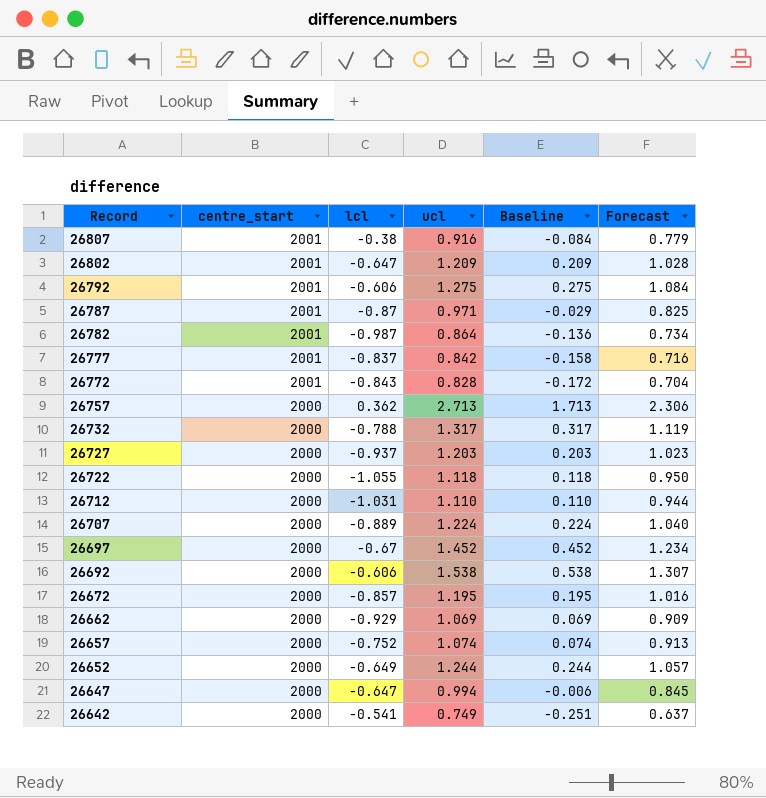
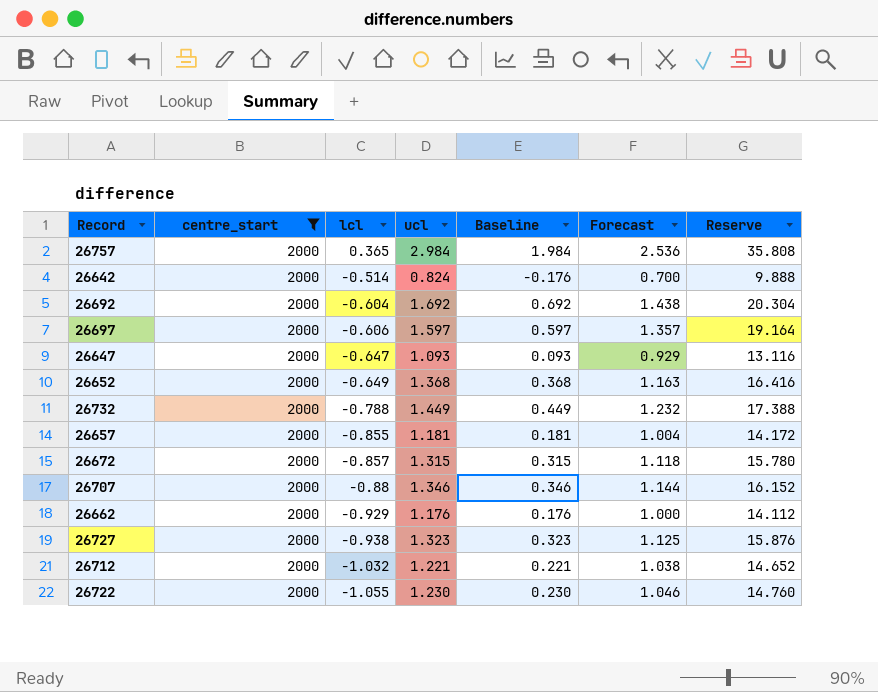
filter: none -> centre_start = 2000
row order: Record descending -> lcl descending
column Reserve | formula: none -> [ucl] * 12
26757 | lcl: 0.362 -> 0.365
26757 | ucl: 2.713 -> 2.984
26757 | Baseline: 1.713 -> 1.984
26757 | Forecast: 2.306 -> 2.536
26642 | lcl: -0.541 -> -0.514
26642 | ucl: 0.749 -> 0.824
26642 | Baseline: -0.251 -> -0.176
26642 | Forecast: 0.637 -> 0.700
26692 | lcl: -0.606 -> -0.604
26692 | ucl: 1.538 -> 1.692
26692 | Baseline: 0.538 -> 0.692
26692 | Forecast: 1.307 -> 1.438
26697 | lcl: -0.67 -> -0.606
26697 | ucl: 1.452 -> 1.597
26697 | Baseline: 0.452 -> 0.597
26697 | Forecast: 1.234 -> 1.357
26647 | ucl: 0.994 -> 1.093
26647 | Baseline: -0.006 -> 0.093
26647 | Forecast: 0.845 -> 0.929
26652 | ucl: 1.244 -> 1.368
26652 | Baseline: 0.244 -> 0.368
26652 | Forecast: 1.057 -> 1.163
26732 | ucl: 1.317 -> 1.449
26732 | Baseline: 0.317 -> 0.449
26732 | Forecast: 1.119 -> 1.232
26657 | lcl: -0.752 -> -0.855
26657 | ucl: 1.074 -> 1.181
26657 | Baseline: 0.074 -> 0.181
26657 | Forecast: 0.913 -> 1.004
26672 | ucl: 1.195 -> 1.315
26672 | Baseline: 0.195 -> 0.315
26672 | Forecast: 1.016 -> 1.118
26707 | lcl: -0.889 -> -0.88
26707 | ucl: 1.224 -> 1.346
26707 | Baseline: 0.224 -> 0.346
26707 | Forecast: 1.040 -> 1.144
26662 | ucl: 1.069 -> 1.176
26662 | Baseline: 0.069 -> 0.176
26662 | Forecast: 0.909 -> 1.000
26727 | lcl: -0.937 -> -0.938
26727 | ucl: 1.203 -> 1.323
26727 | Baseline: 0.203 -> 0.323
26727 | Forecast: 1.023 -> 1.125
26712 | lcl: -1.031 -> -1.032
26712 | ucl: 1.110 -> 1.221
26712 | Baseline: 0.110 -> 0.221
26712 | Forecast: 0.944 -> 1.038
26722 | ucl: 1.118 -> 1.230
26722 | Baseline: 0.118 -> 0.230
26722 | Forecast: 0.950 -> 1.046

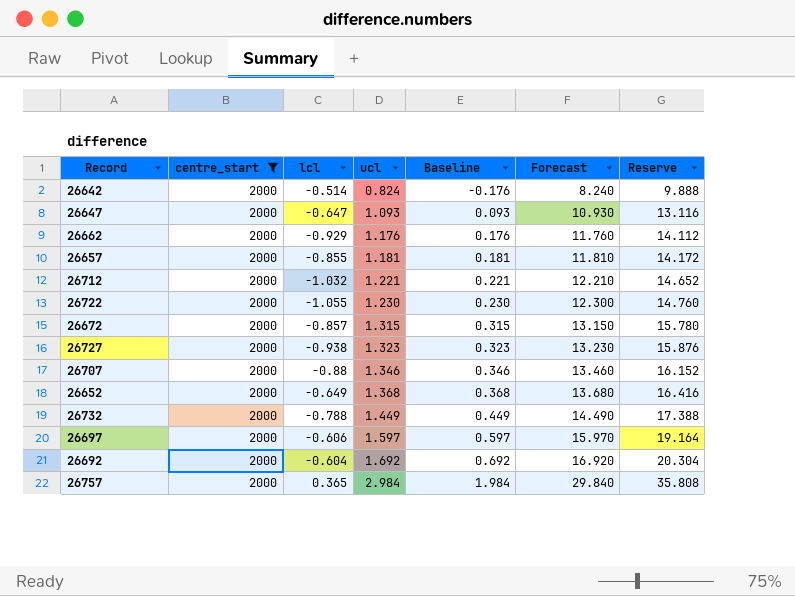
row order: lcl descending -> ucl ascending
column Forecast | formula: [ucl] * 0.85 -> [ucl] * 10

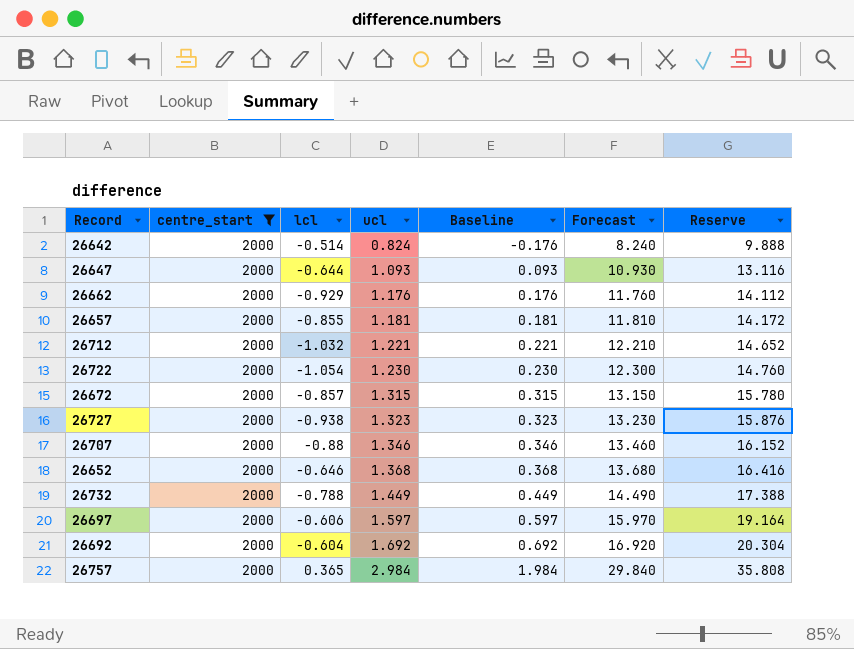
26647 | lcl: -0.647 -> -0.644
26722 | lcl: -1.055 -> -1.054
26652 | lcl: -0.649 -> -0.646

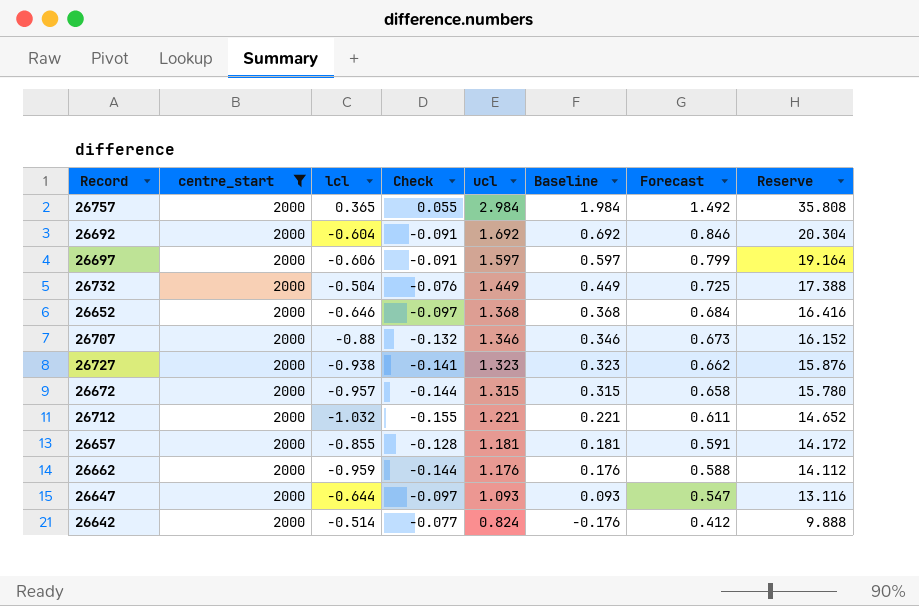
row order: ucl ascending -> ucl descending
column Check | formula: none -> [lcl] * 0.15
column Forecast | formula: [ucl] * 10 -> [ucl] * 0.5
row 26722: 2000 | -1.054 | 1.230 | 0.230 | 12.300 | 14.760 -> none
26732 | lcl: -0.788 -> -0.504
26672 | lcl: -0.857 -> -0.957
26662 | lcl: -0.929 -> -0.959

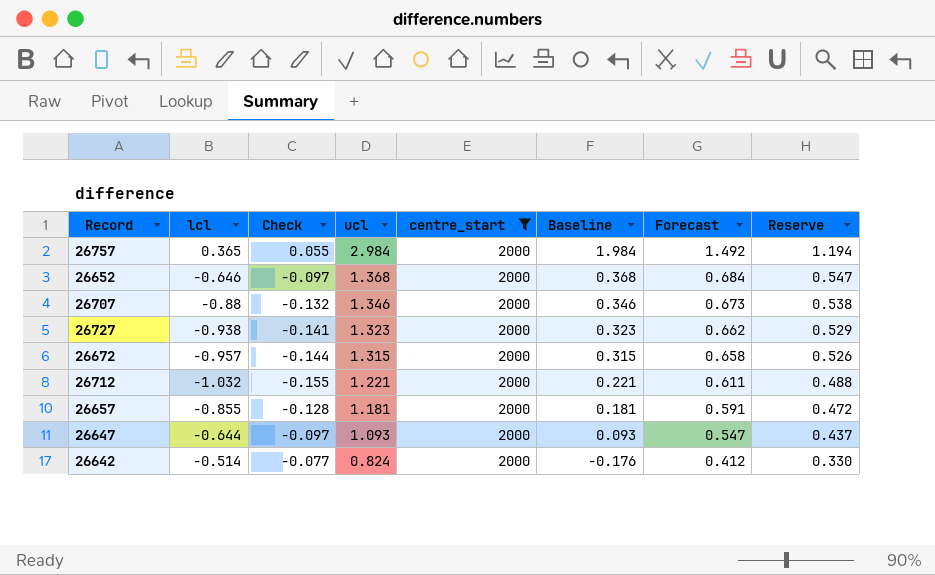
column centre_start | position: 2 -> 5
column Reserve | formula: [ucl] * 12 -> [ucl] * 0.4
row 26692: 2000 | -0.604 | -0.091 | 1.692 | 0.692 | 0.846 | 20.304 -> none
row 26697: 2000 | -0.606 | -0.091 | 1.597 | 0.597 | 0.799 | 19.164 -> none
row 26732: 2000 | -0.504 | -0.076 | 1.449 | 0.449 | 0.725 | 17.388 -> none
row 26662: 2000 | -0.959 | -0.144 | 1.176 | 0.176 | 0.588 | 14.112 -> none

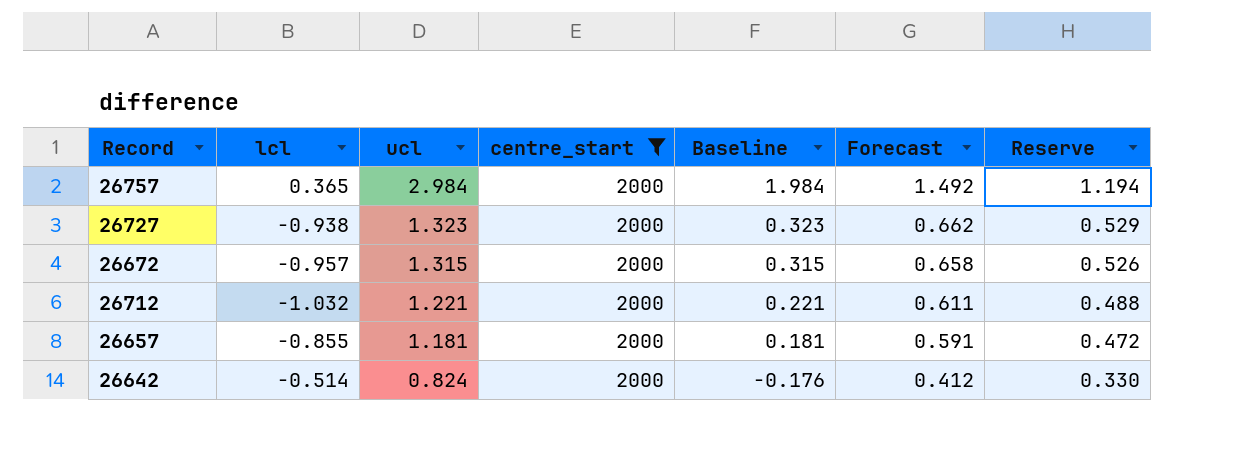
column Check | formula: [lcl] * 0.15 -> none
row 26652: -0.646 | -0.097 | 1.368 | 2000 | 0.368 | 0.684 | 0.547 -> none
row 26707: -0.88 | -0.132 | 1.346 | 2000 | 0.346 | 0.673 | 0.538 -> none
row 26647: -0.644 | -0.097 | 1.093 | 2000 | 0.093 | 0.547 | 0.437 -> none

